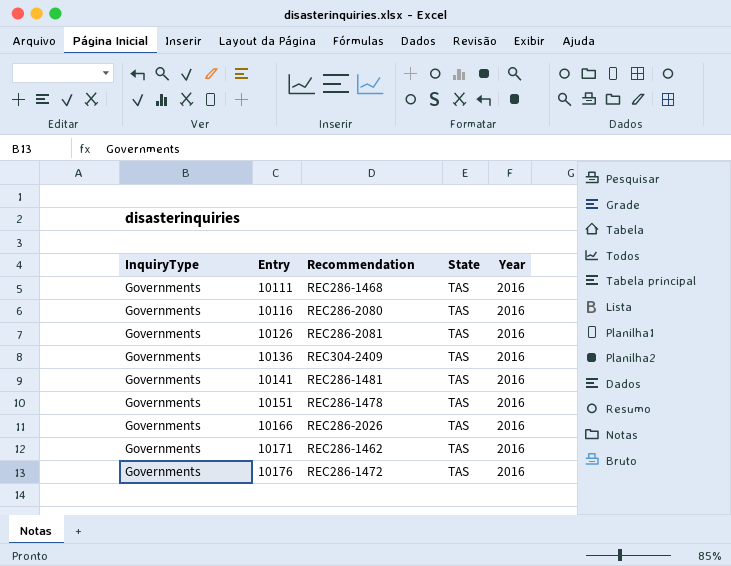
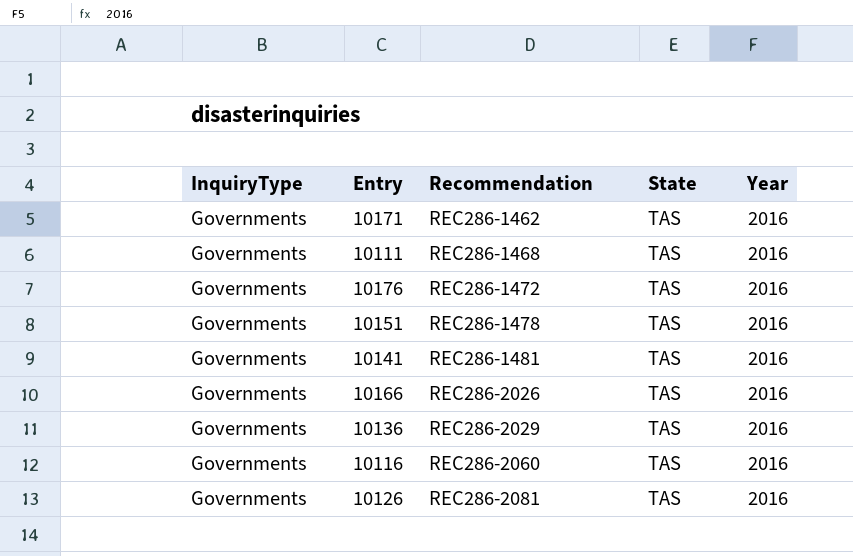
row order: Entry ascending -> Recommendation ascending
10136 | Recommendation: REC304-2409 -> REC286-2029
10116 | Recommendation: REC286-2080 -> REC286-2060

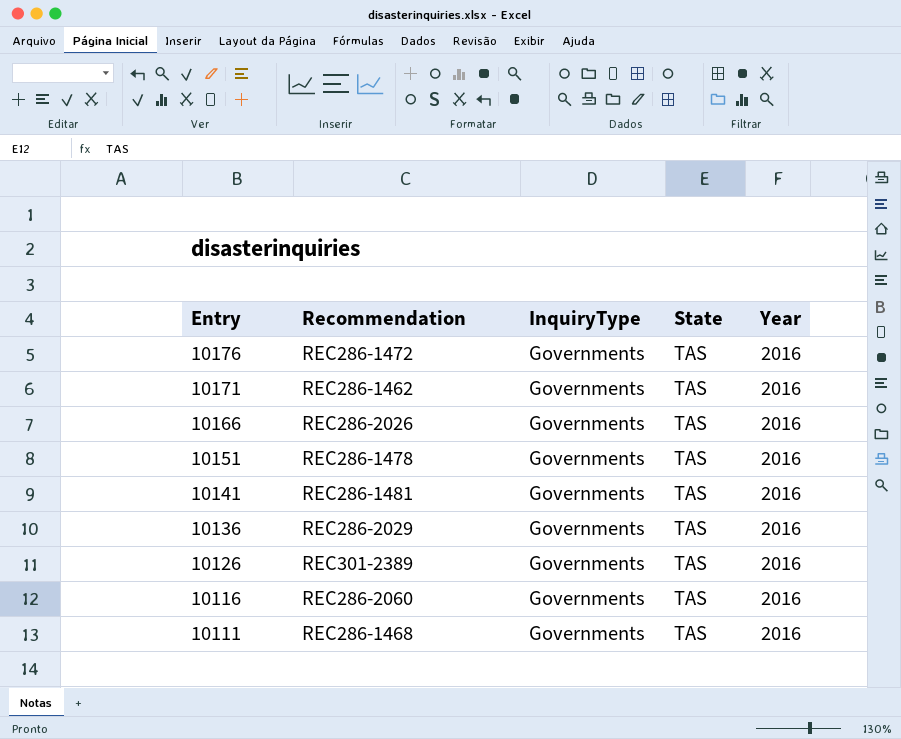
row order: Recommendation ascending -> Entry descending
column InquiryType | position: 1 -> 3
10126 | Recommendation: REC286-2081 -> REC301-2389

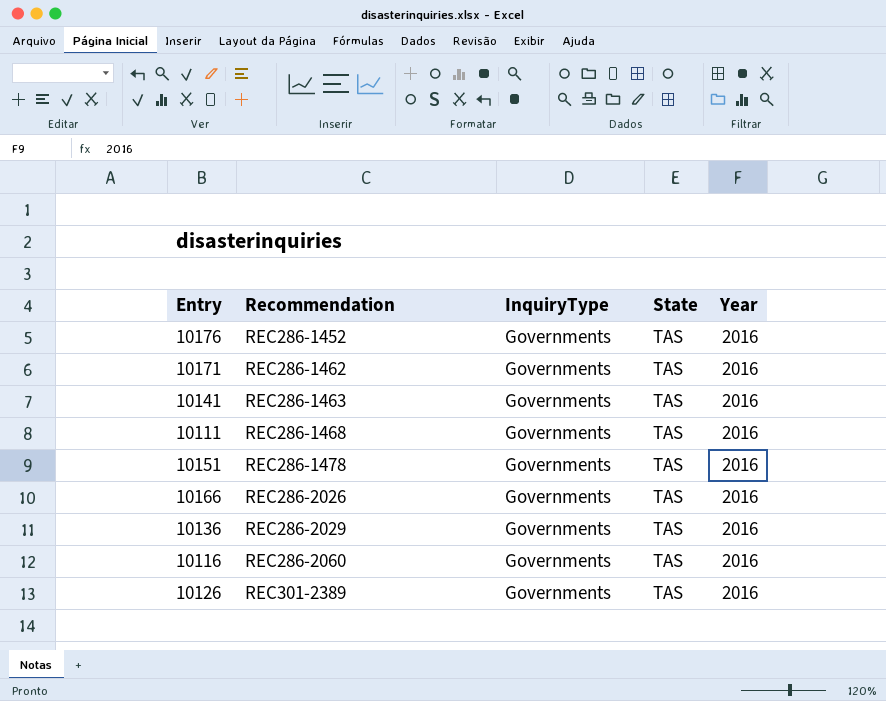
row order: Entry descending -> Recommendation ascending
10176 | Recommendation: REC286-1472 -> REC286-1452
10141 | Recommendation: REC286-1481 -> REC286-1463

